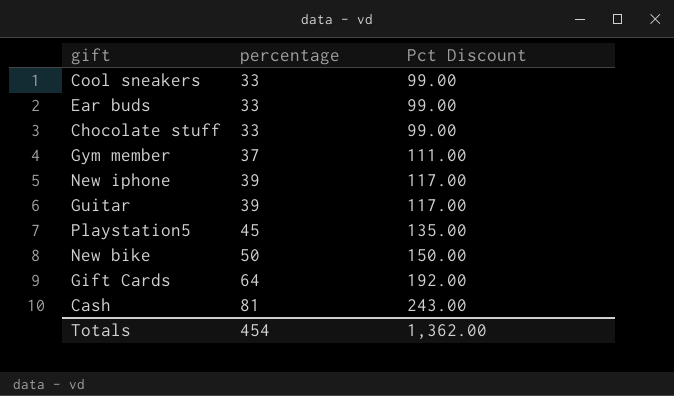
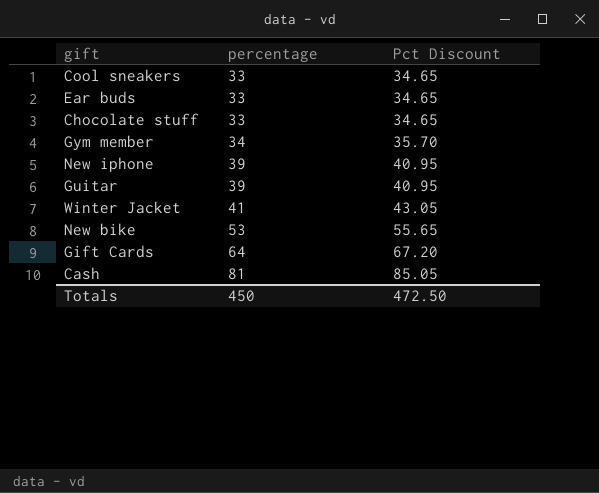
column Pct Discount | formula: [percentage] * 3 -> [percentage] * 1.05
row Playstation5: 45 | 135.00 -> none
Gym member | percentage: 37 -> 34
row Winter Jacket: none -> 41 | 43.05
New bike | percentage: 50 -> 53
Totals | percentage: 454 -> 450
Totals | Pct Discount: 1,362.00 -> 472.50

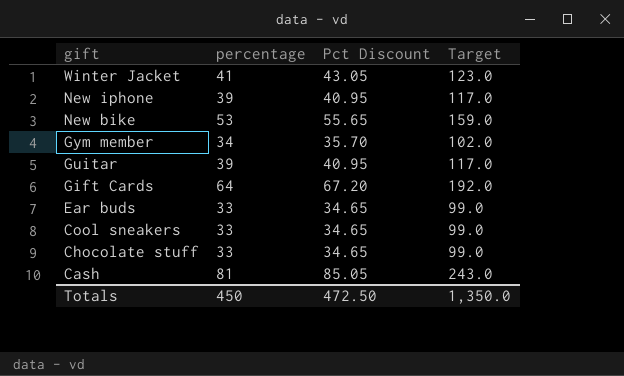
row order: percentage ascending -> gift descending
column Target | formula: none -> [percentage] * 3

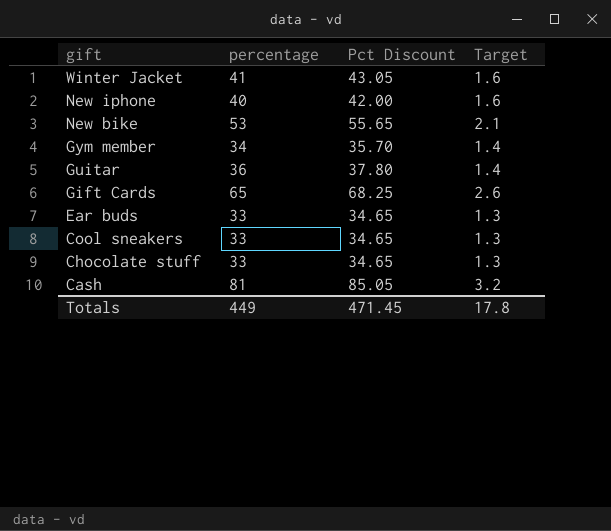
column Target | formula: [percentage] * 3 -> [percentage] * 0.04
New iphone | percentage: 39 -> 40
New iphone | Pct Discount: 40.95 -> 42.00
Guitar | percentage: 39 -> 36
Guitar | Pct Discount: 40.95 -> 37.80
Gift Cards | percentage: 64 -> 65
Gift Cards | Pct Discount: 67.20 -> 68.25
Totals | percentage: 450 -> 449
Totals | Pct Discount: 472.50 -> 471.45
Totals | Target: 1,350.0 -> 17.8

